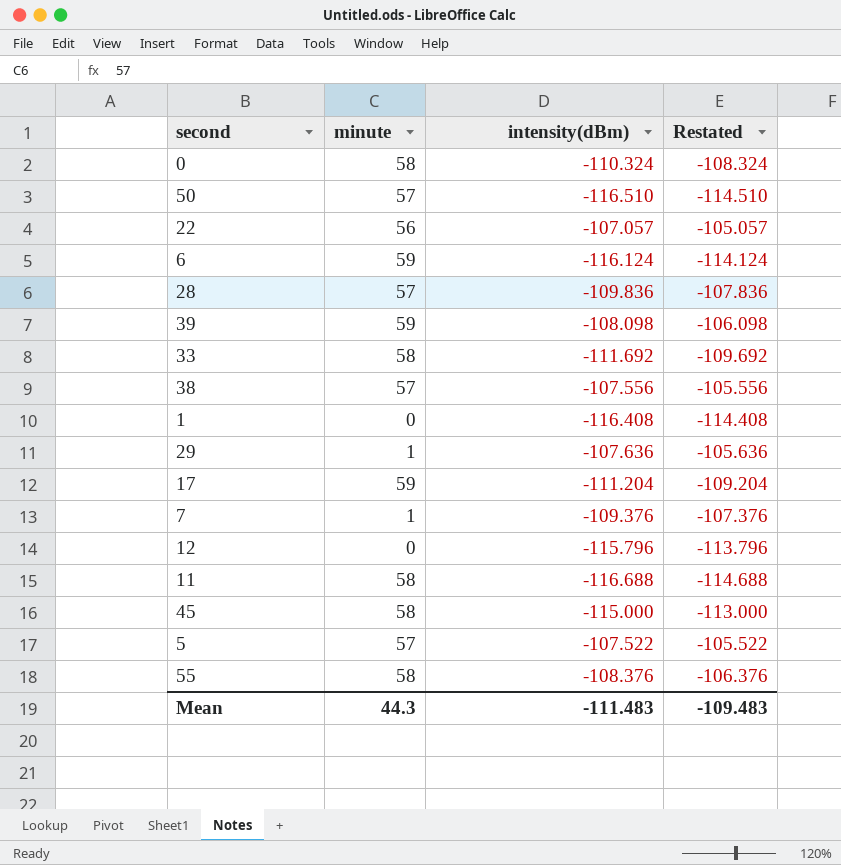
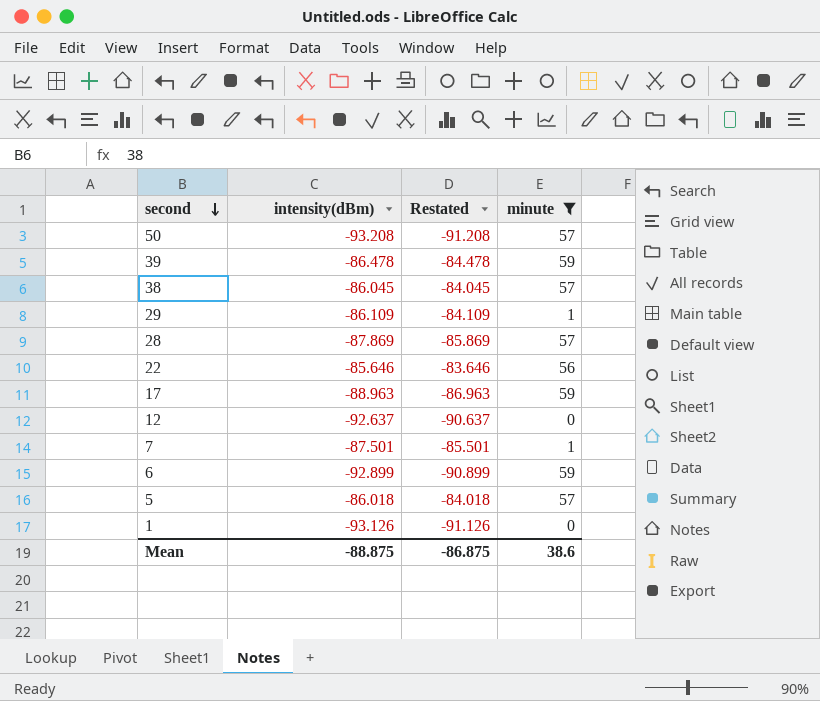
filter: none -> minute != 58
row order: none -> second descending
column minute | position: 2 -> 4
50 | intensity(dBm): -116.510 -> -93.208
50 | Restated: -114.510 -> -91.208
39 | intensity(dBm): -108.098 -> -86.478
39 | Restated: -106.098 -> -84.478
38 | intensity(dBm): -107.556 -> -86.045
38 | Restated: -105.556 -> -84.045
29 | intensity(dBm): -107.636 -> -86.109
29 | Restated: -105.636 -> -84.109
28 | intensity(dBm): -109.836 -> -87.869
28 | Restated: -107.836 -> -85.869
22 | intensity(dBm): -107.057 -> -85.646
22 | Restated: -105.057 -> -83.646
17 | intensity(dBm): -111.204 -> -88.963
17 | Restated: -109.204 -> -86.963
12 | intensity(dBm): -115.796 -> -92.637
12 | Restated: -113.796 -> -90.637
7 | intensity(dBm): -109.376 -> -87.501
7 | Restated: -107.376 -> -85.501
6 | intensity(dBm): -116.124 -> -92.899
6 | Restated: -114.124 -> -90.899
5 | intensity(dBm): -107.522 -> -86.018
5 | Restated: -105.522 -> -84.018
1 | intensity(dBm): -116.408 -> -93.126
1 | Restated: -114.408 -> -91.126
Mean | intensity(dBm): -111.483 -> -88.875
Mean | Restated: -109.483 -> -86.875
Mean | minute: 44.3 -> 38.6

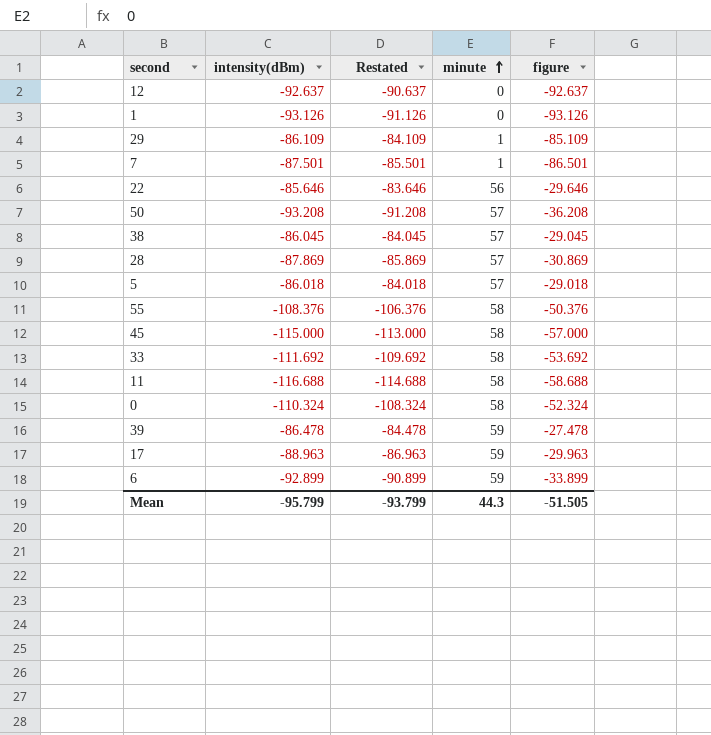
filter: minute != 58 -> none
row order: second descending -> minute ascending
column figure | formula: none -> [intensity(dBm)] + [minute]
Mean | intensity(dBm): -88.875 -> -95.799
Mean | Restated: -86.875 -> -93.799
Mean | minute: 38.6 -> 44.3

